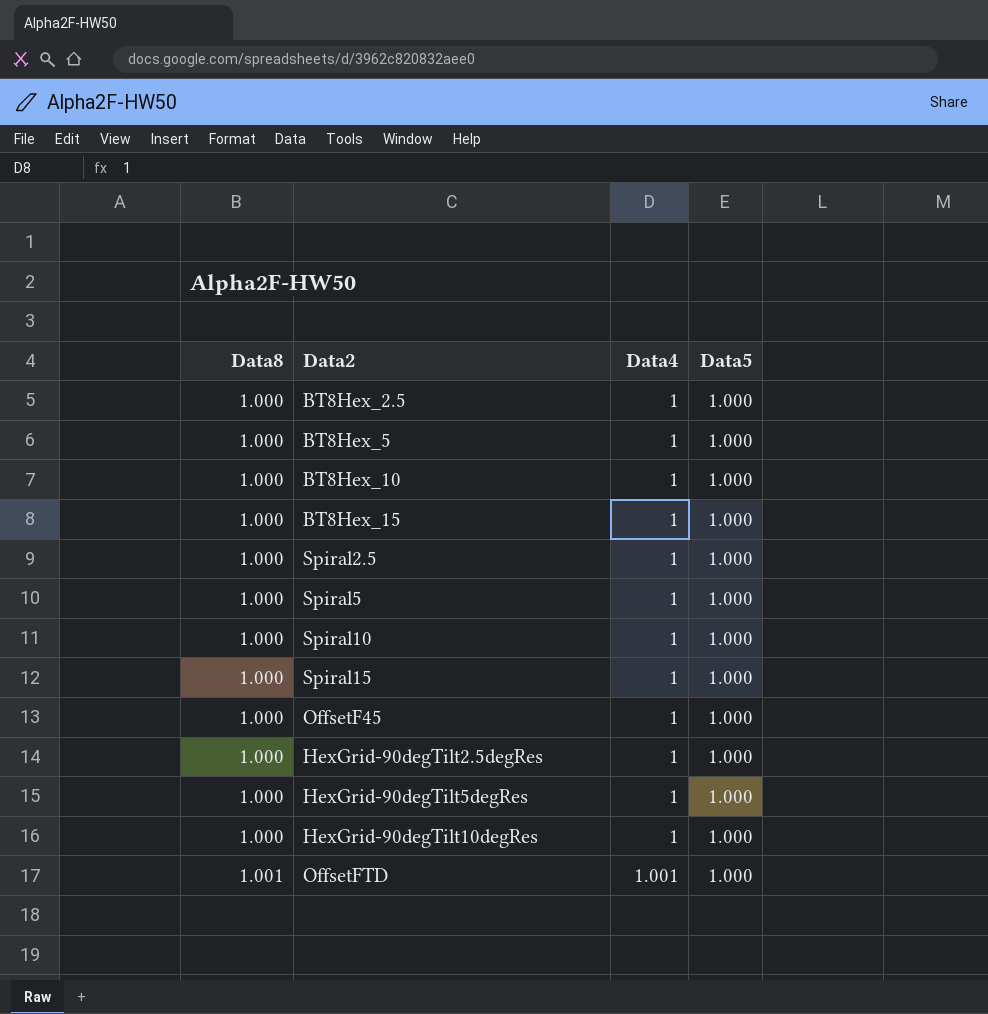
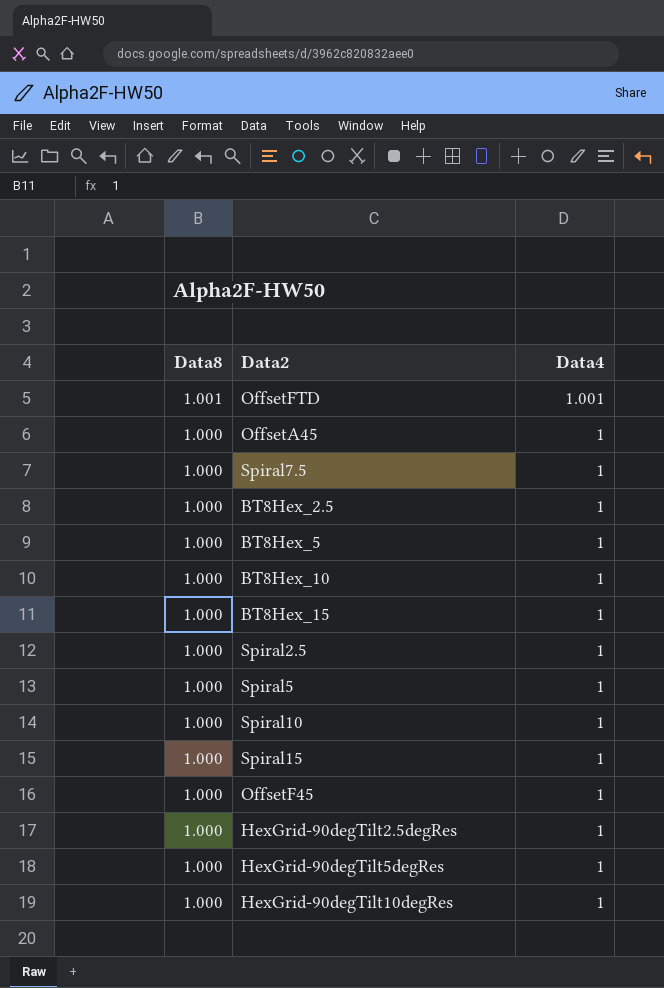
row order: Data8 ascending -> Data8 descending
column Data5 | position: 4 -> none
row OffsetA45: none -> 1.000 | 1
row Spiral7.5: none -> 1.000 | 1

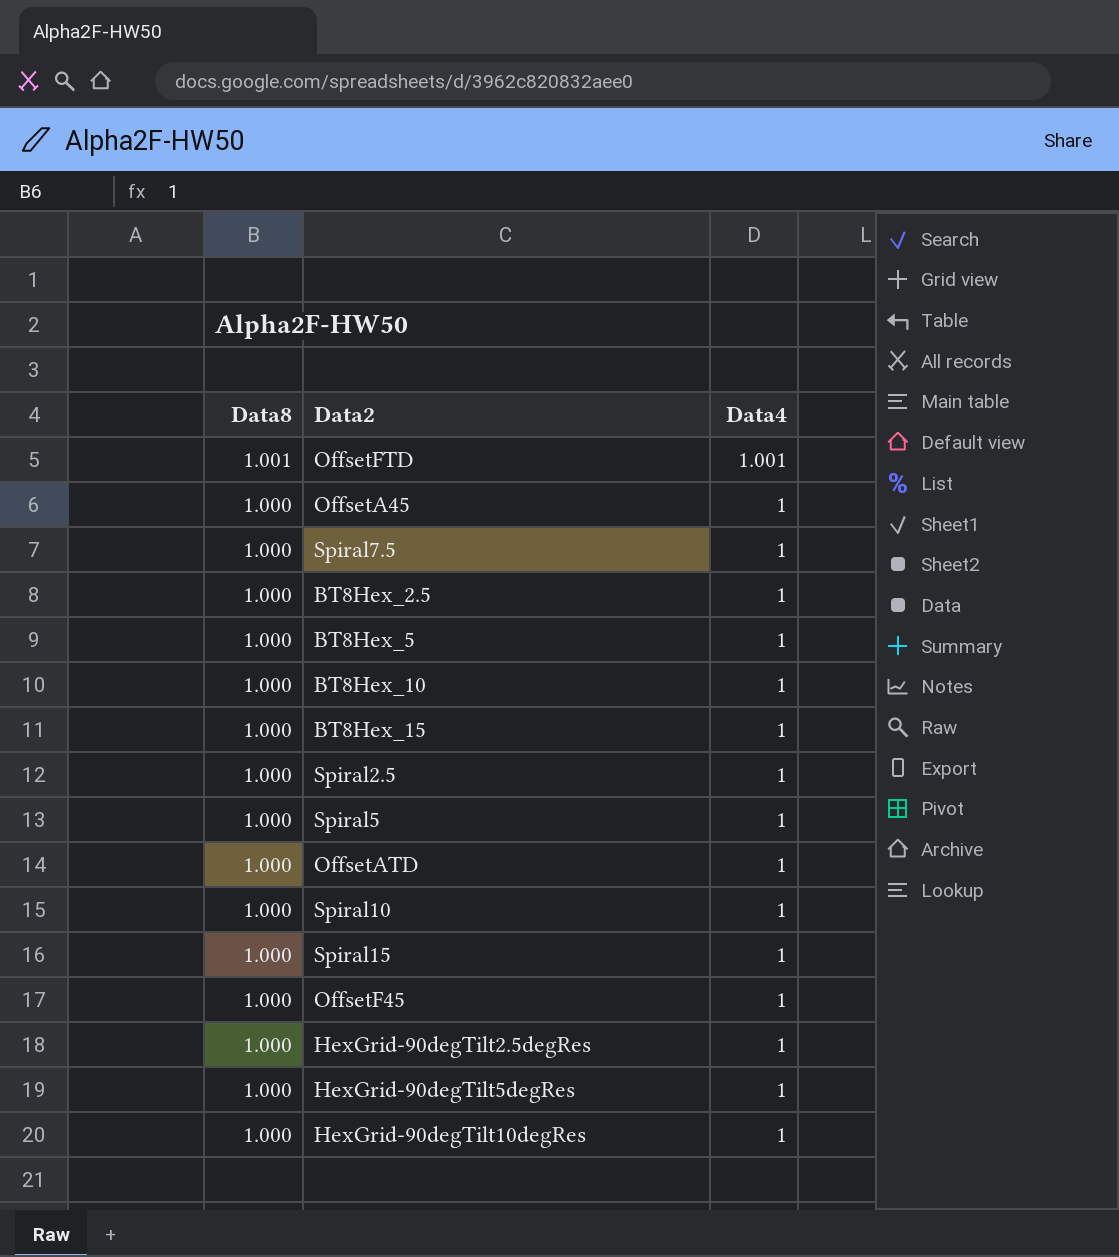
row OffsetATD: none -> 1.000 | 1

